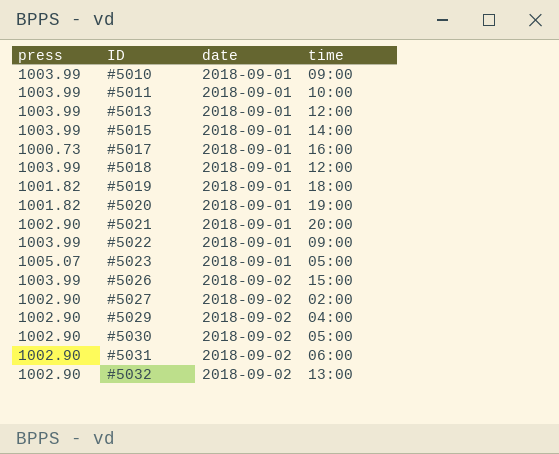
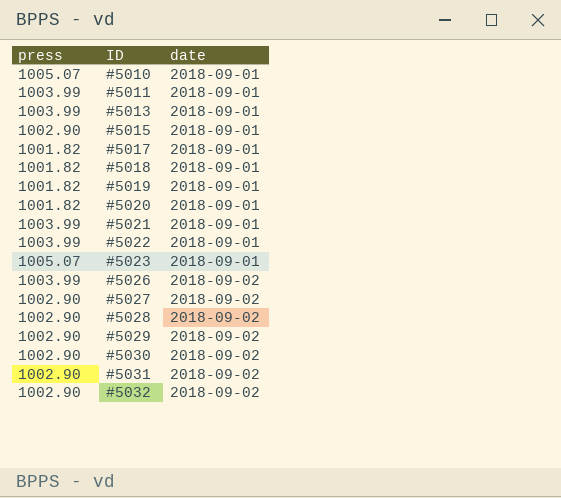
column time | position: 4 -> none
#5010 | press: 1003.99 -> 1005.07
#5015 | press: 1003.99 -> 1002.90
#5017 | press: 1000.73 -> 1001.82
#5018 | press: 1003.99 -> 1001.82
#5021 | press: 1002.90 -> 1003.99
row #5028: none -> 1002.90 | 2018-09-02

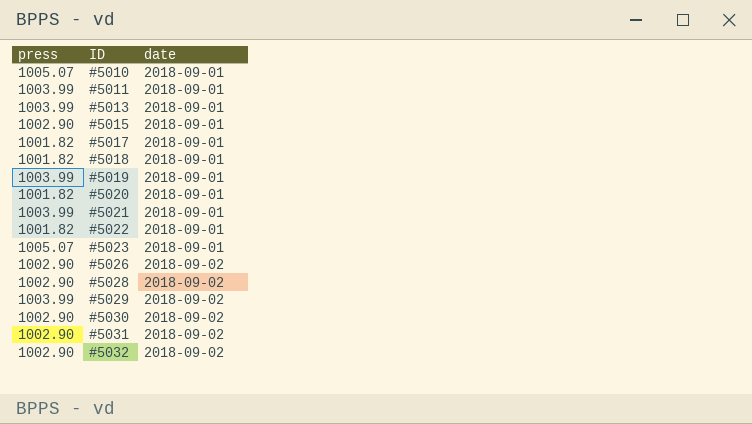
row #5027: 1002.90 | 2018-09-02 -> none
#5019 | press: 1001.82 -> 1003.99
#5022 | press: 1003.99 -> 1001.82
#5026 | press: 1003.99 -> 1002.90
#5029 | press: 1002.90 -> 1003.99

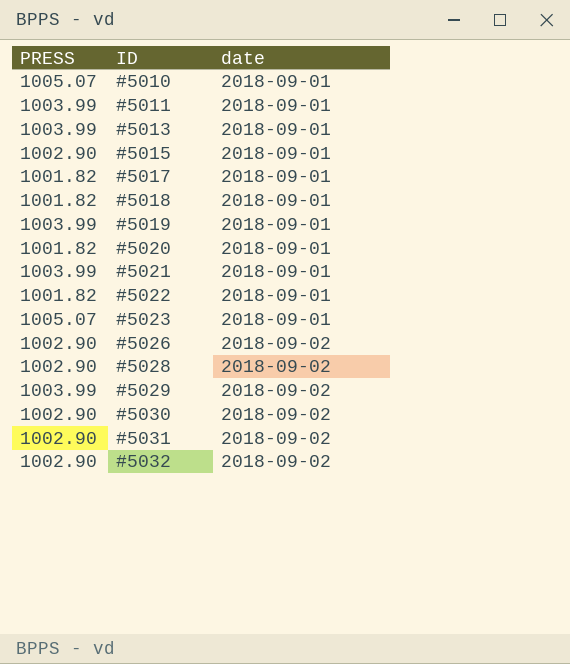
column name: press -> PRESS

